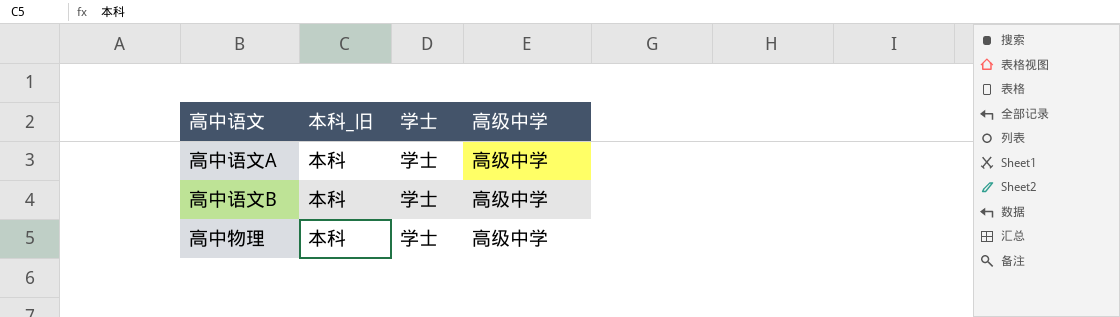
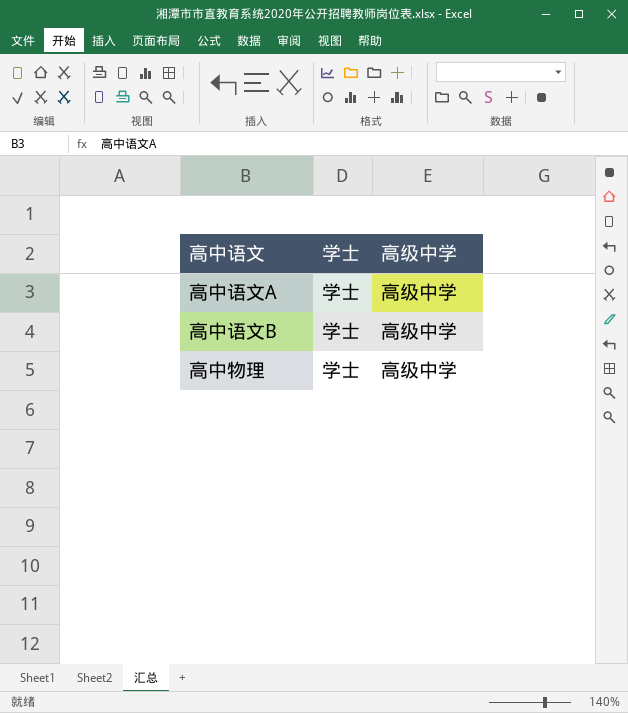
column 本科_旧 | position: 2 -> none

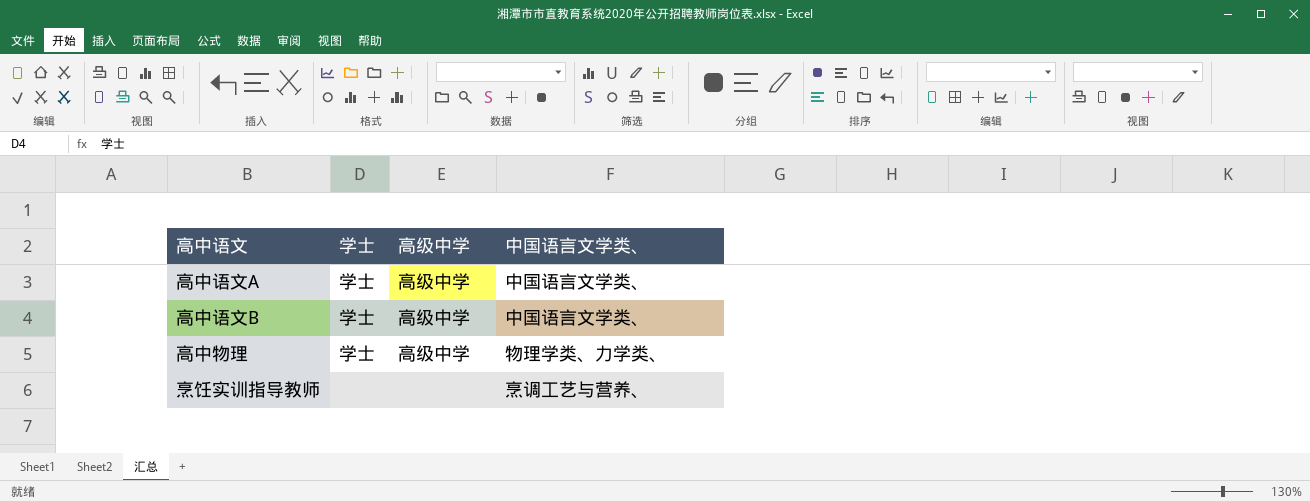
column 中国语言文学类、 | position: none -> 4
row 烹饪实训指导教师: none -> none | none | 烹调工艺与营养、

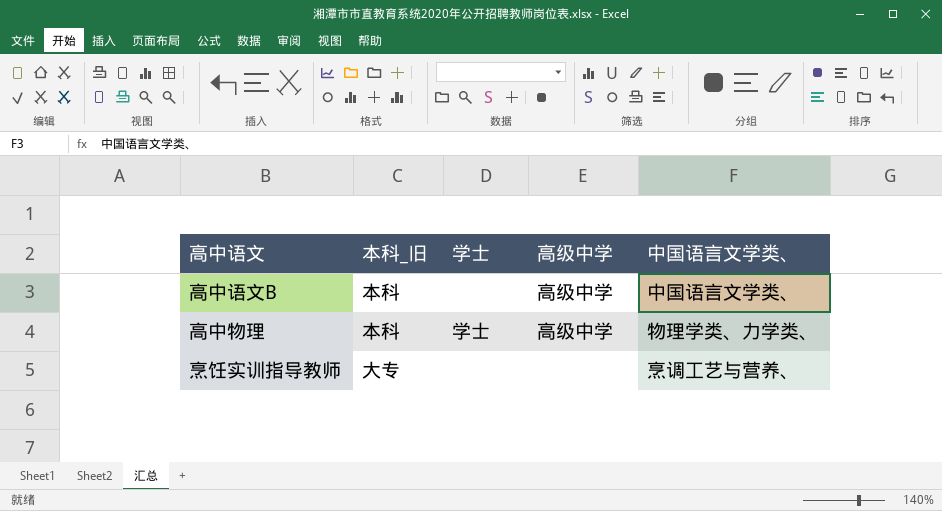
column 本科_旧 | position: none -> 2
row 高中语文A: 学士 | 高级中学 | 中国语言文学类、 -> none
高中语文B | 学士: 学士 -> none

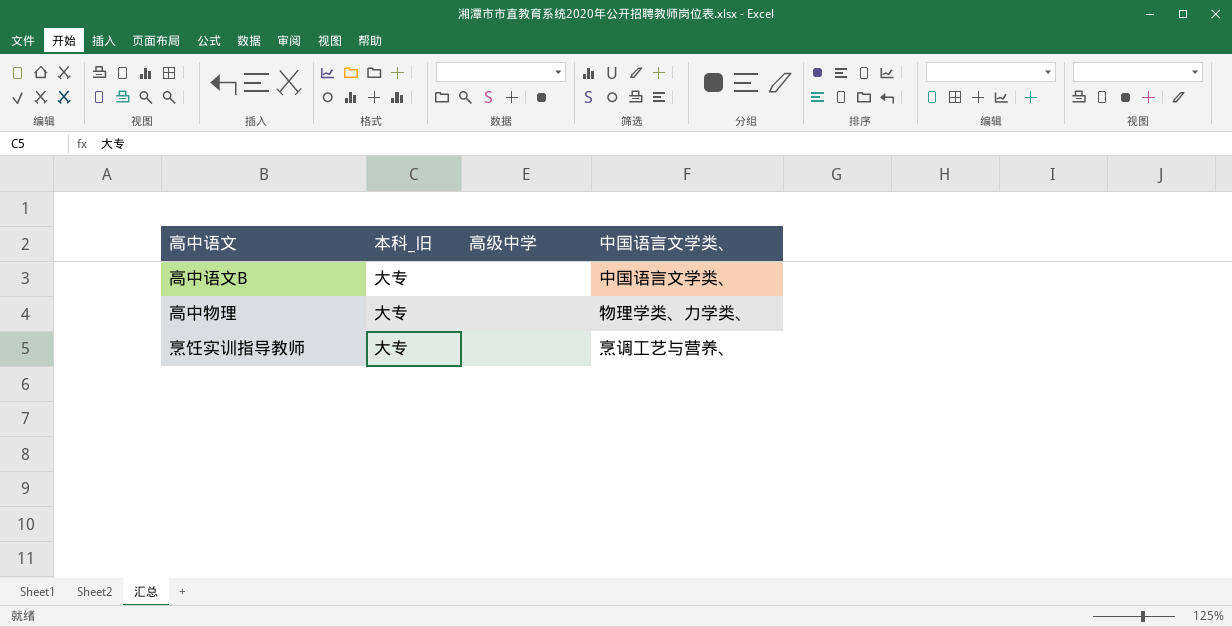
column 学士 | position: 3 -> none
高中语文B | 本科_旧: 本科 -> 大专
高中语文B | 高级中学: 高级中学 -> none
高中物理 | 本科_旧: 本科 -> 大专
高中物理 | 高级中学: 高级中学 -> none

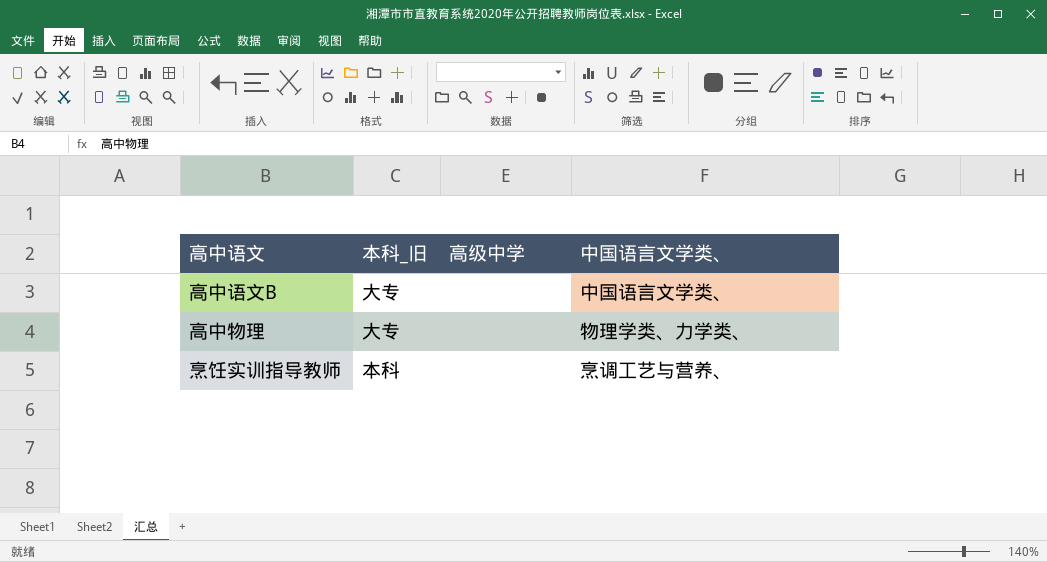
烹饪实训指导教师 | 本科_旧: 大专 -> 本科

